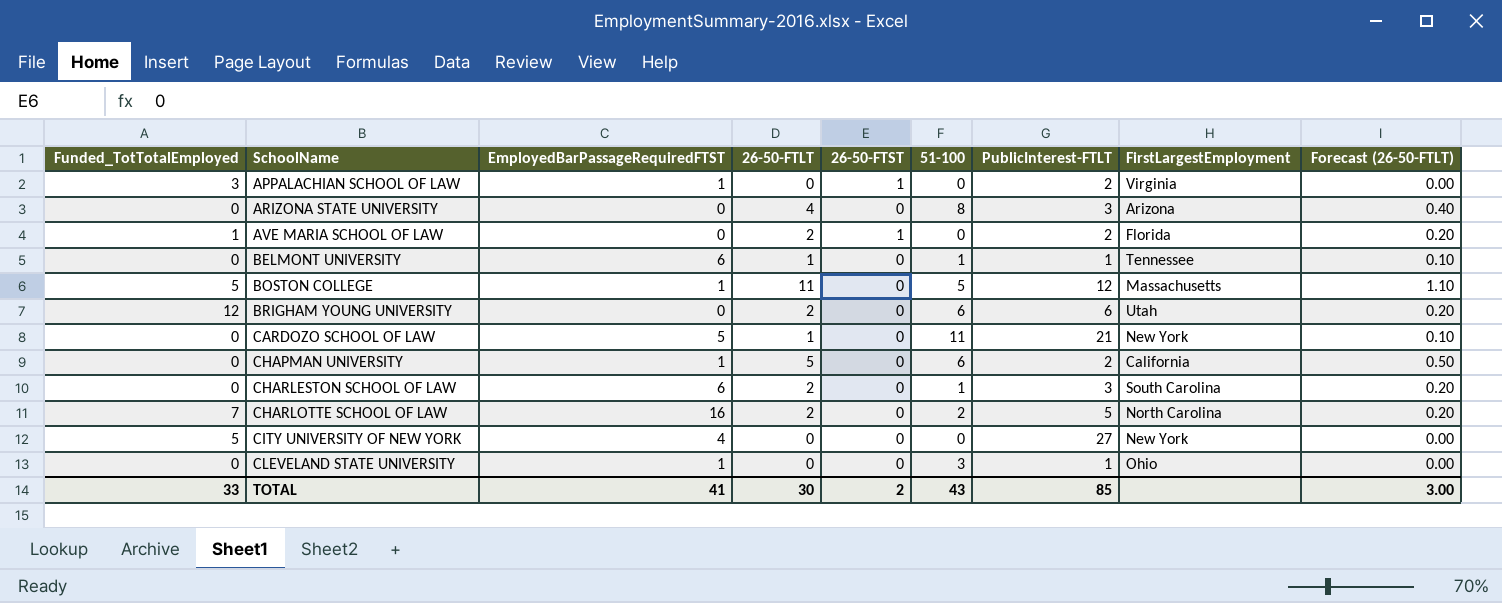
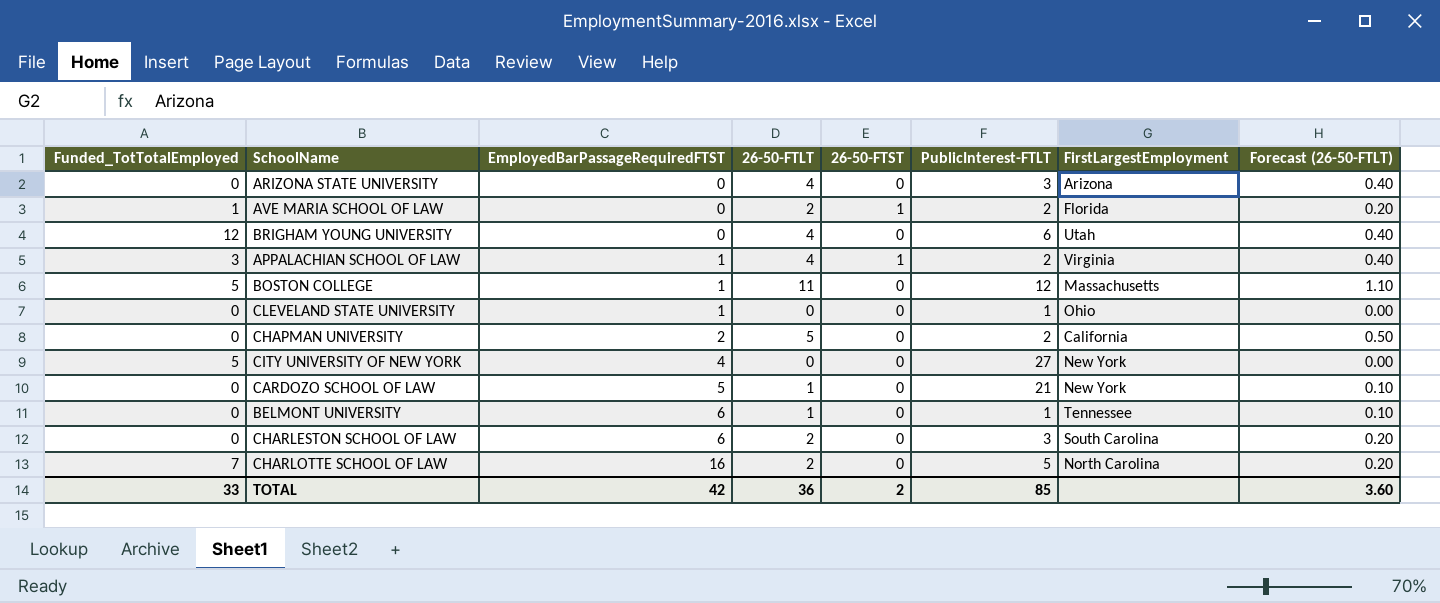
row order: SchoolName ascending -> EmployedBarPassageRequiredFTST ascending
column 51-100 | position: 6 -> none
BRIGHAM YOUNG UNIVERSITY | 26-50-FTLT: 2 -> 4
BRIGHAM YOUNG UNIVERSITY | Forecast (26-50-FTLT): 0.20 -> 0.40
APPALACHIAN SCHOOL OF LAW | 26-50-FTLT: 0 -> 4
APPALACHIAN SCHOOL OF LAW | Forecast (26-50-FTLT): 0.00 -> 0.40
CHAPMAN UNIVERSITY | EmployedBarPassageRequiredFTST: 1 -> 2
TOTAL | EmployedBarPassageRequiredFTST: 41 -> 42
TOTAL | 26-50-FTLT: 30 -> 36
TOTAL | Forecast (26-50-FTLT): 3.00 -> 3.60

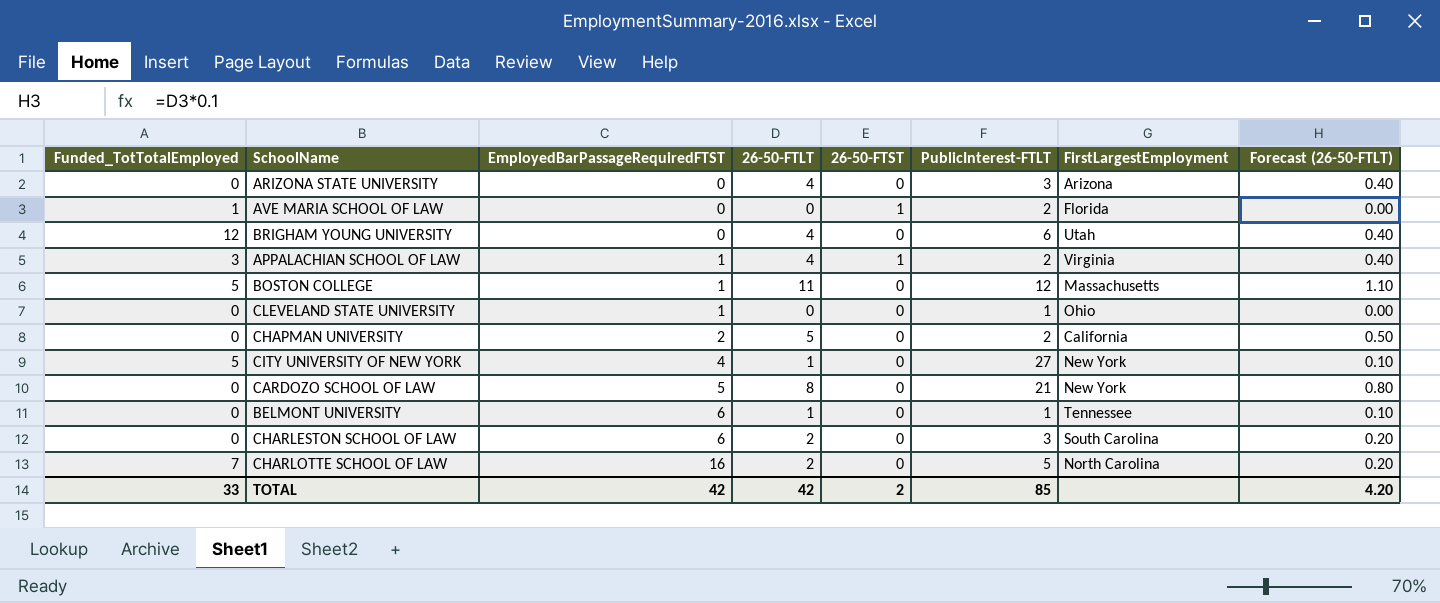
AVE MARIA SCHOOL OF LAW | 26-50-FTLT: 2 -> 0
AVE MARIA SCHOOL OF LAW | Forecast (26-50-FTLT): 0.20 -> 0.00
CITY UNIVERSITY OF NEW YORK | 26-50-FTLT: 0 -> 1
CITY UNIVERSITY OF NEW YORK | Forecast (26-50-FTLT): 0.00 -> 0.10
CARDOZO SCHOOL OF LAW | 26-50-FTLT: 1 -> 8
CARDOZO SCHOOL OF LAW | Forecast (26-50-FTLT): 0.10 -> 0.80
TOTAL | 26-50-FTLT: 36 -> 42
TOTAL | Forecast (26-50-FTLT): 3.60 -> 4.20

